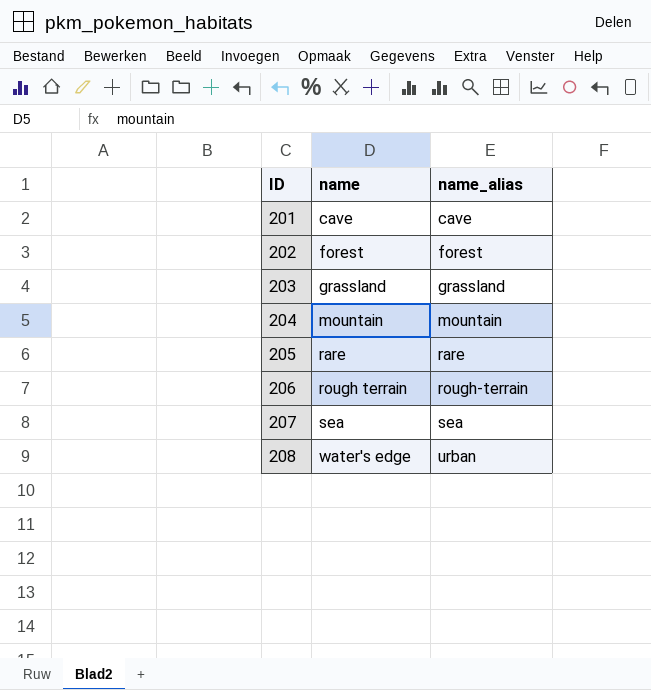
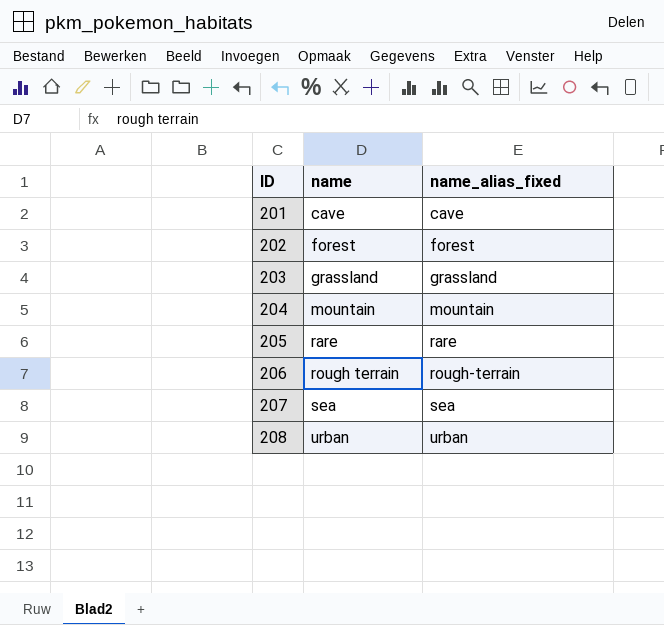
column name: name_alias -> name_alias_fixed
208 | name: water's edge -> urban

